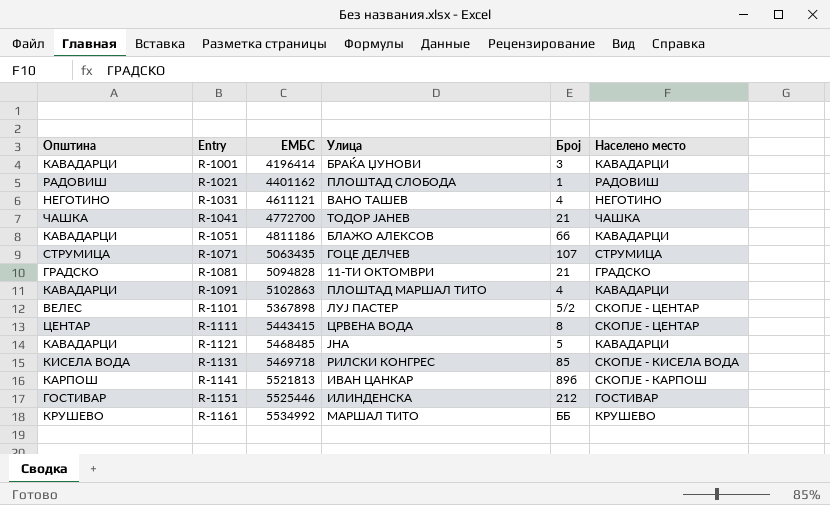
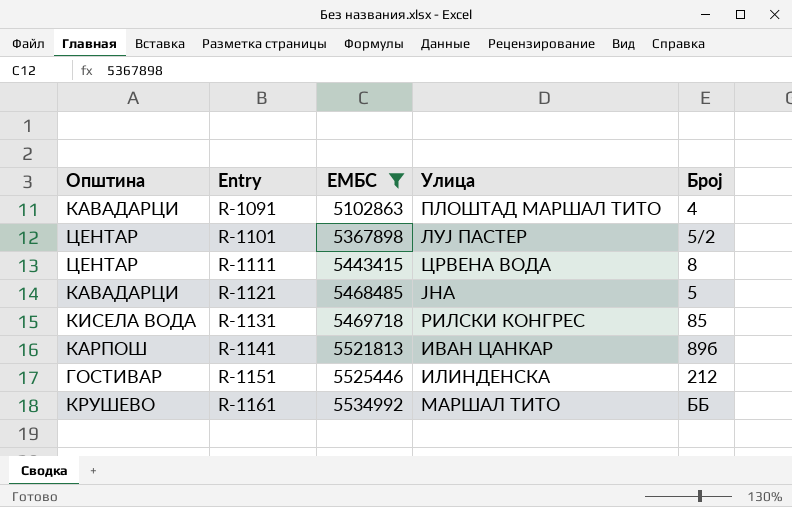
filter: none -> ЕМБС >= 5102863
column Населено место | position: 6 -> none
R-1101 | Општина: ВЕЛЕС -> ЦЕНТАР

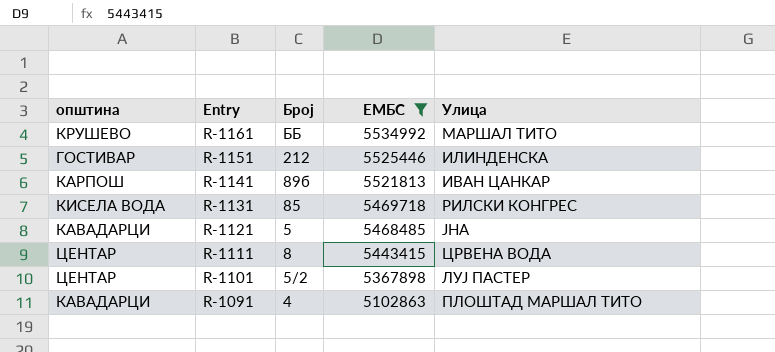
row order: Entry ascending -> Entry descending
column name: Општина -> општина
column Број | position: 5 -> 3

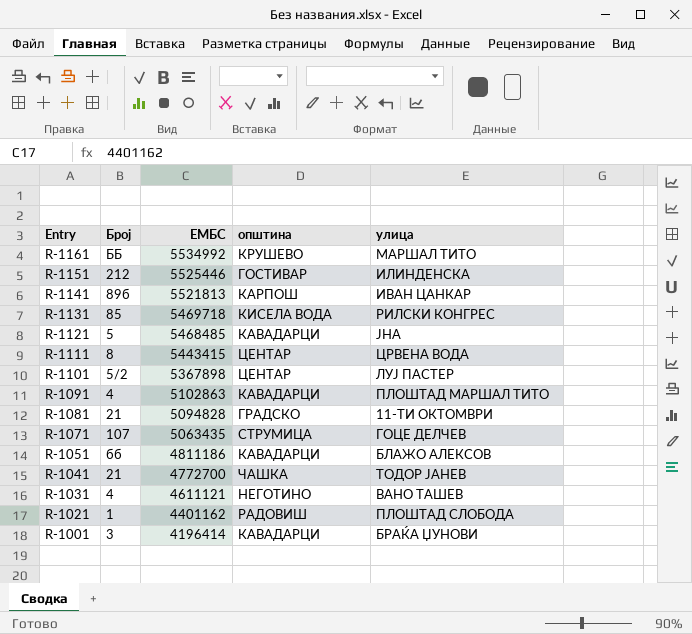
filter: ЕМБС >= 5102863 -> none
column општина | position: 1 -> 4
column name: Улица -> улица

